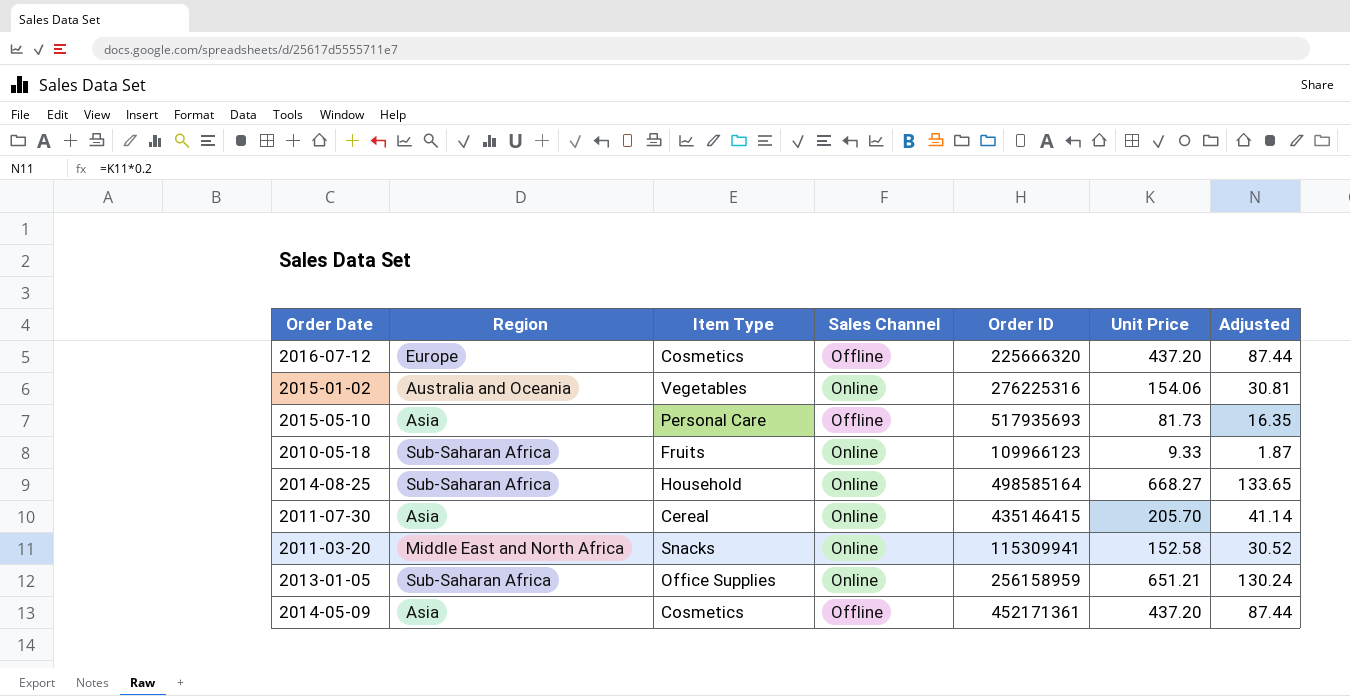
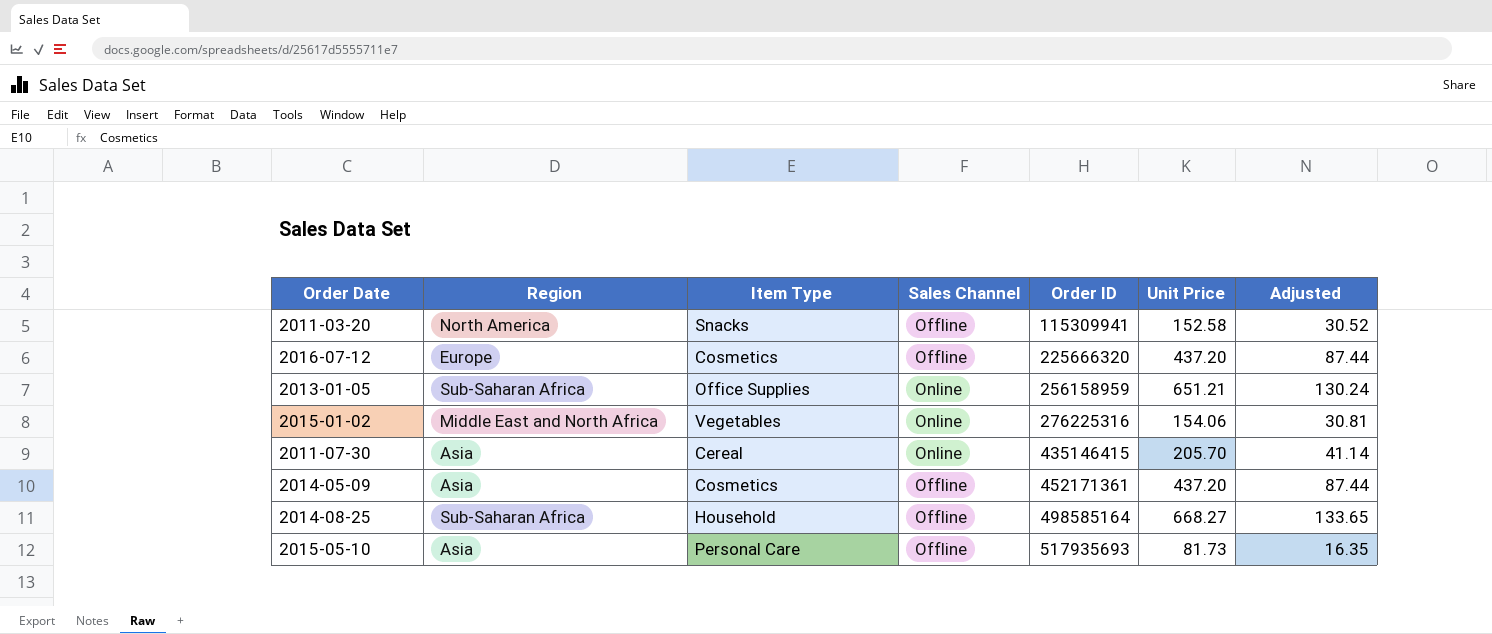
row order: none -> Order ID ascending
row 2010-05-18: Sub-Saharan Africa | Fruits | Online | 109966123 | 9.33 | 1.87 -> none
2011-03-20 | Region: Middle East and North Africa -> North America
2011-03-20 | Sales Channel: Online -> Offline
2015-01-02 | Region: Australia and Oceania -> Middle East and North Africa
2014-08-25 | Sales Channel: Online -> Offline

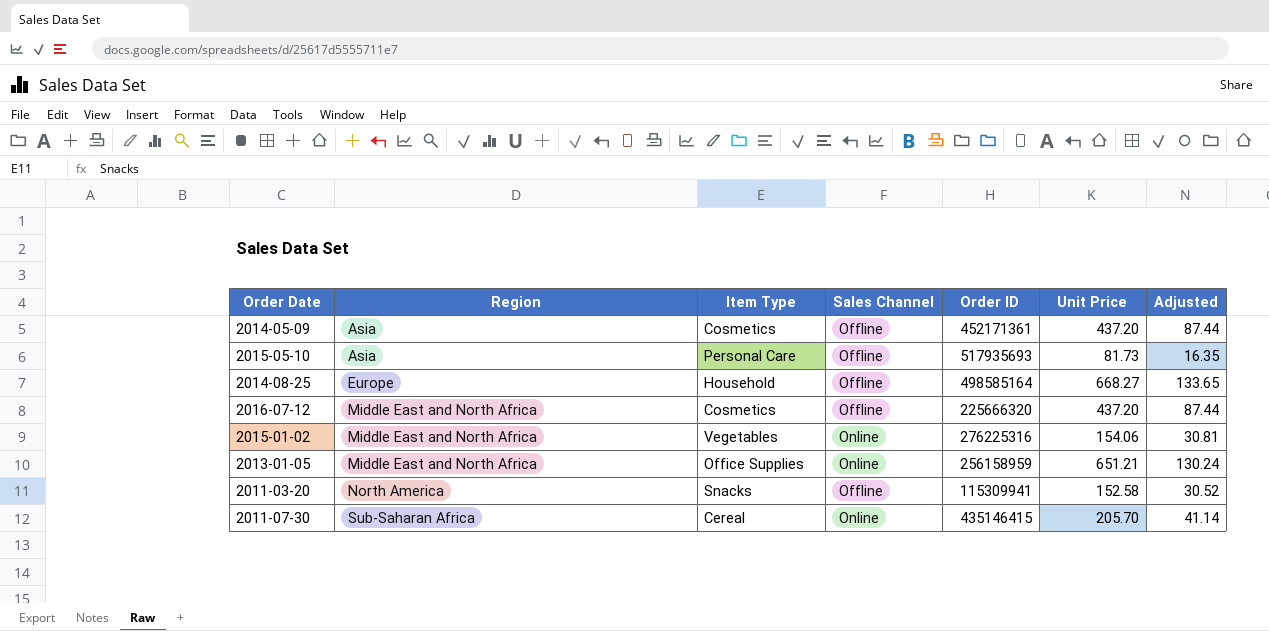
row order: Order ID ascending -> Region ascending
2014-08-25 | Region: Sub-Saharan Africa -> Europe
2016-07-12 | Region: Europe -> Middle East and North Africa
2013-01-05 | Region: Sub-Saharan Africa -> Middle East and North Africa
2011-07-30 | Region: Asia -> Sub-Saharan Africa

